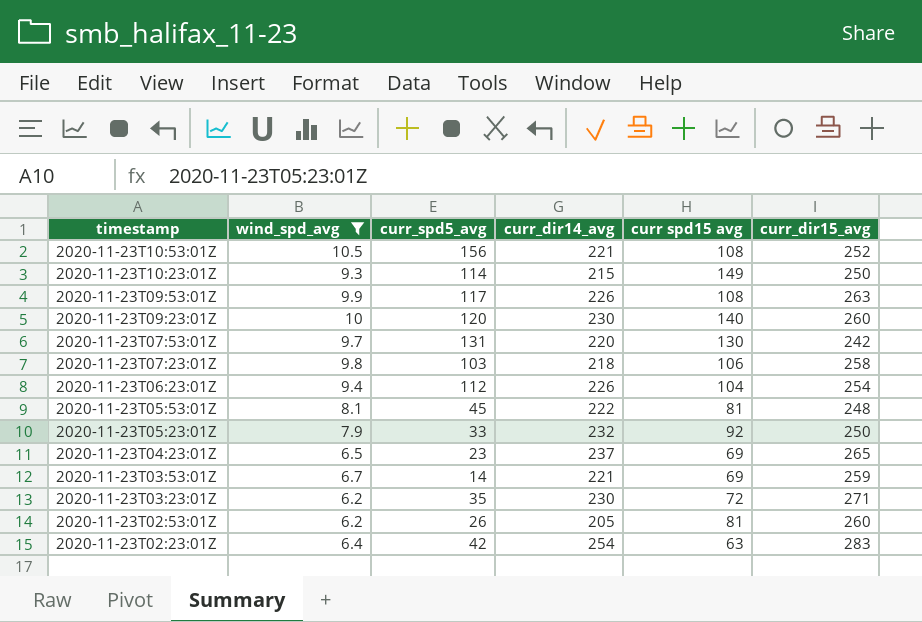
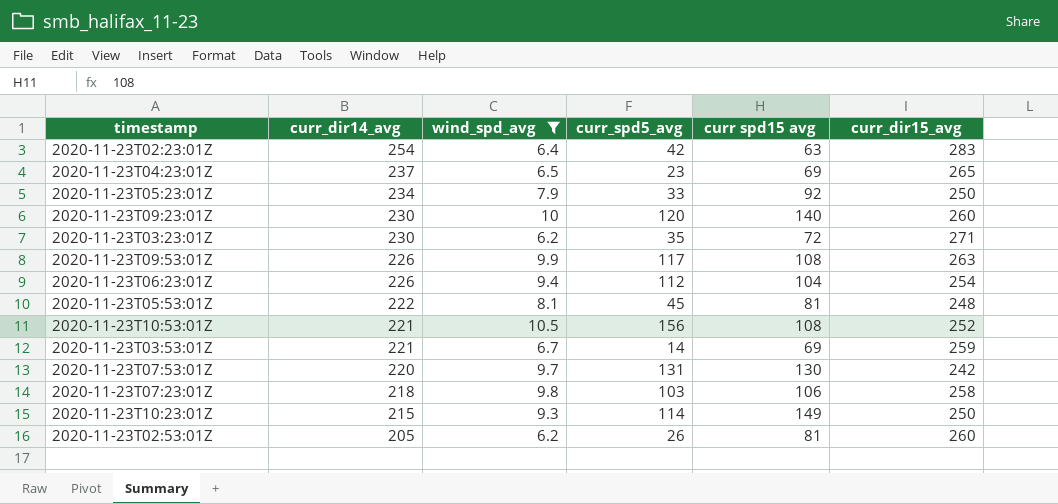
row order: timestamp descending -> curr_dir14_avg descending
column curr_dir14_avg | position: 4 -> 2
2020-11-23T05:23:01Z | curr_dir14_avg: 232 -> 234

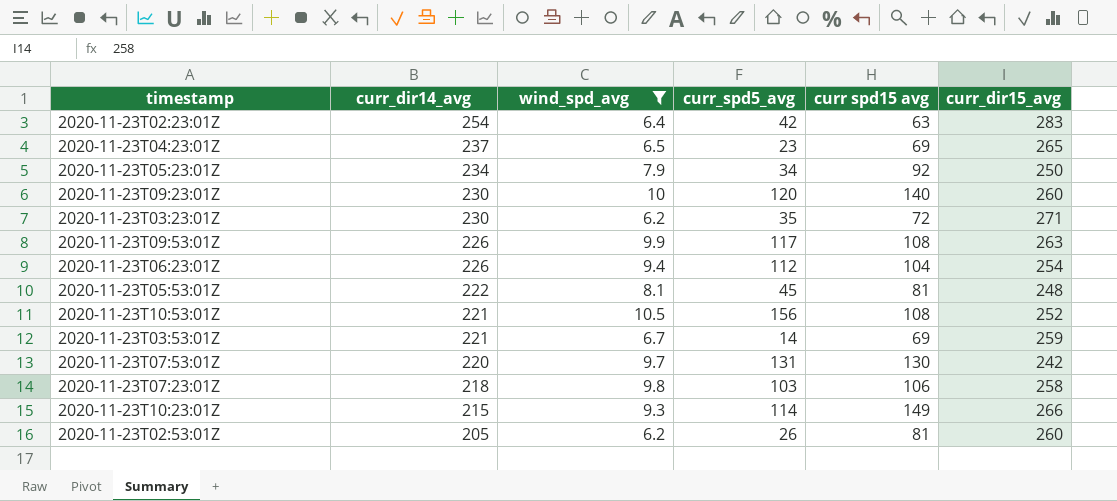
2020-11-23T05:23:01Z | curr_spd5_avg: 33 -> 34
2020-11-23T10:23:01Z | curr_dir15_avg: 250 -> 266

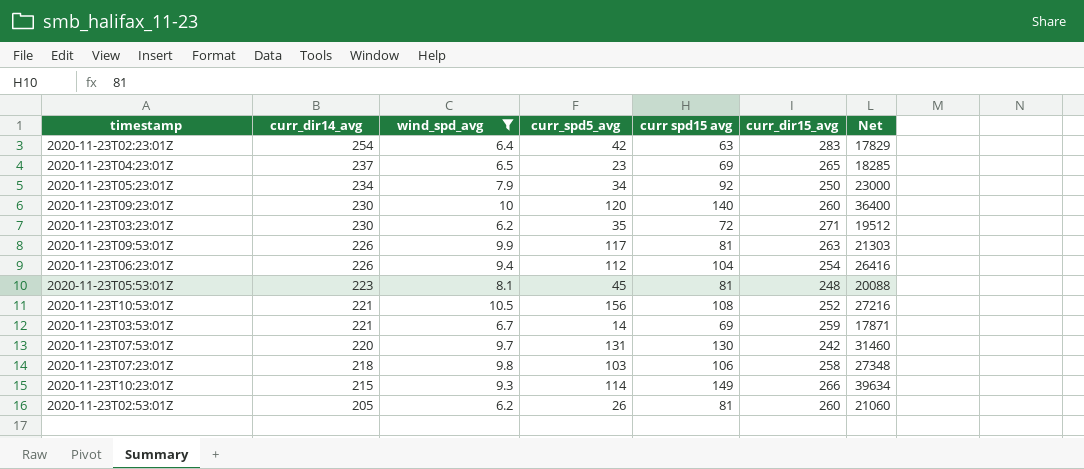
column Net | formula: none -> [curr spd15 avg] * [curr_dir15_avg]
2020-11-23T09:53:01Z | curr spd15 avg: 108 -> 81
2020-11-23T05:53:01Z | curr_dir14_avg: 222 -> 223

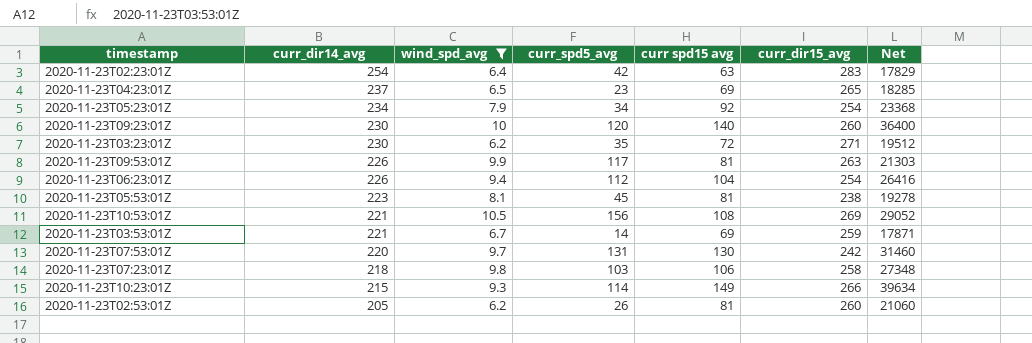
2020-11-23T05:23:01Z | curr_dir15_avg: 250 -> 254
2020-11-23T05:23:01Z | Net: 23000 -> 23368
2020-11-23T05:53:01Z | curr_dir15_avg: 248 -> 238
2020-11-23T05:53:01Z | Net: 20088 -> 19278
2020-11-23T10:53:01Z | curr_dir15_avg: 252 -> 269
2020-11-23T10:53:01Z | Net: 27216 -> 29052

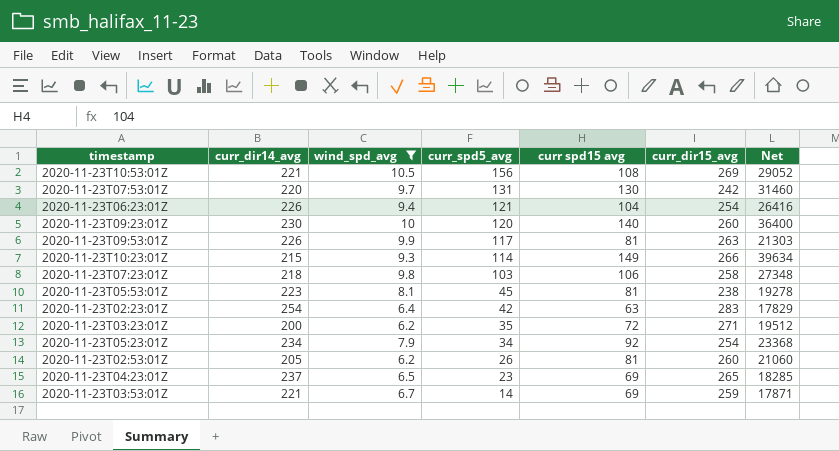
row order: curr_dir14_avg descending -> curr_spd5_avg descending
2020-11-23T06:23:01Z | curr_spd5_avg: 112 -> 121
2020-11-23T03:23:01Z | curr_dir14_avg: 230 -> 200

